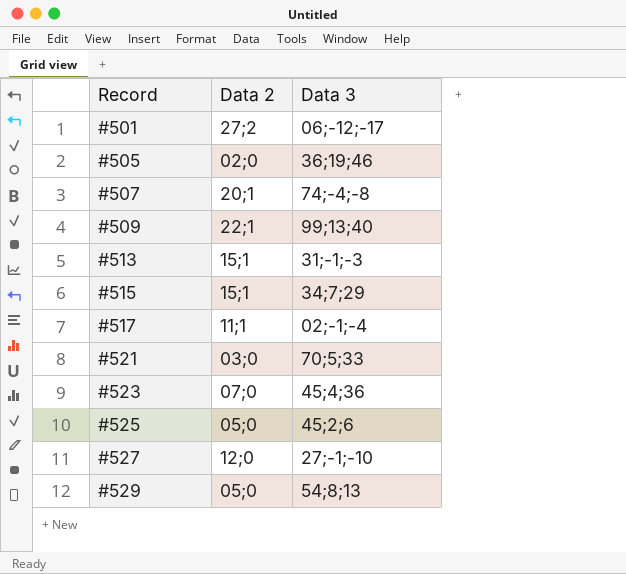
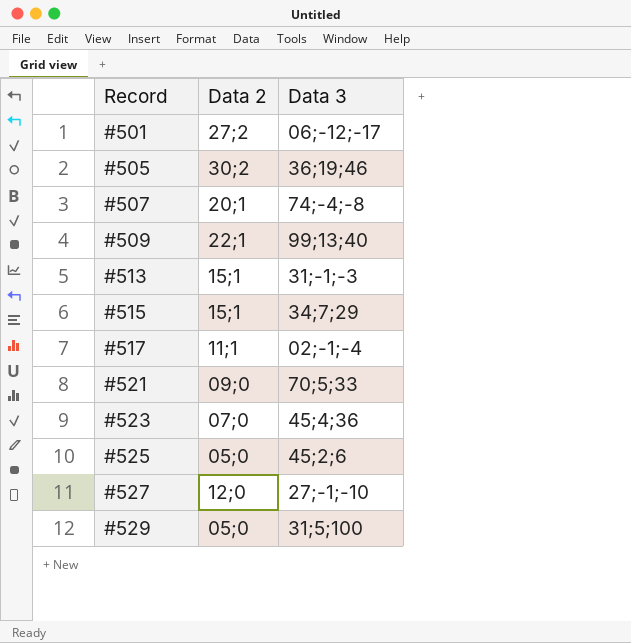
#505 | Data 2: 02;0 -> 30;2
#521 | Data 2: 03;0 -> 09;0
#529 | Data 3: 54;8;13 -> 31;5;100

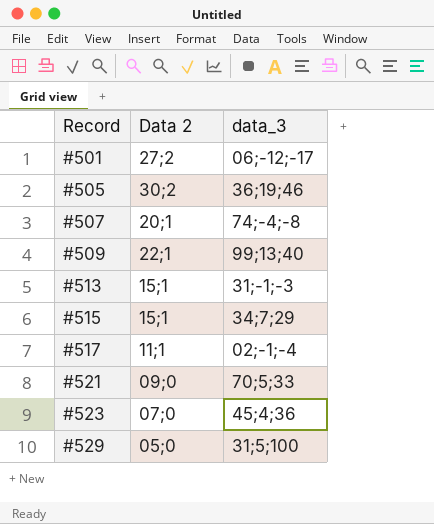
column name: Data 3 -> data_3
row #525: 05;0 | 45;2;6 -> none
row #527: 12;0 | 27;-1;-10 -> none

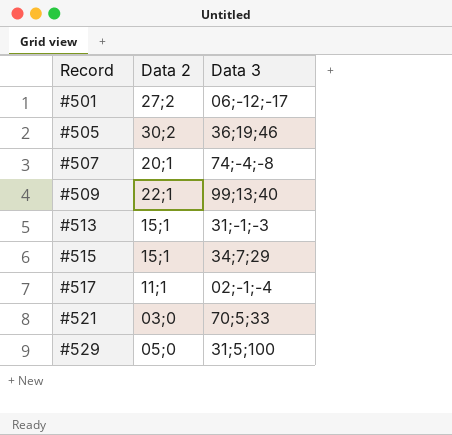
column name: data_3 -> Data 3
row #523: 07;0 | 45;4;36 -> none
#521 | Data 2: 09;0 -> 03;0

